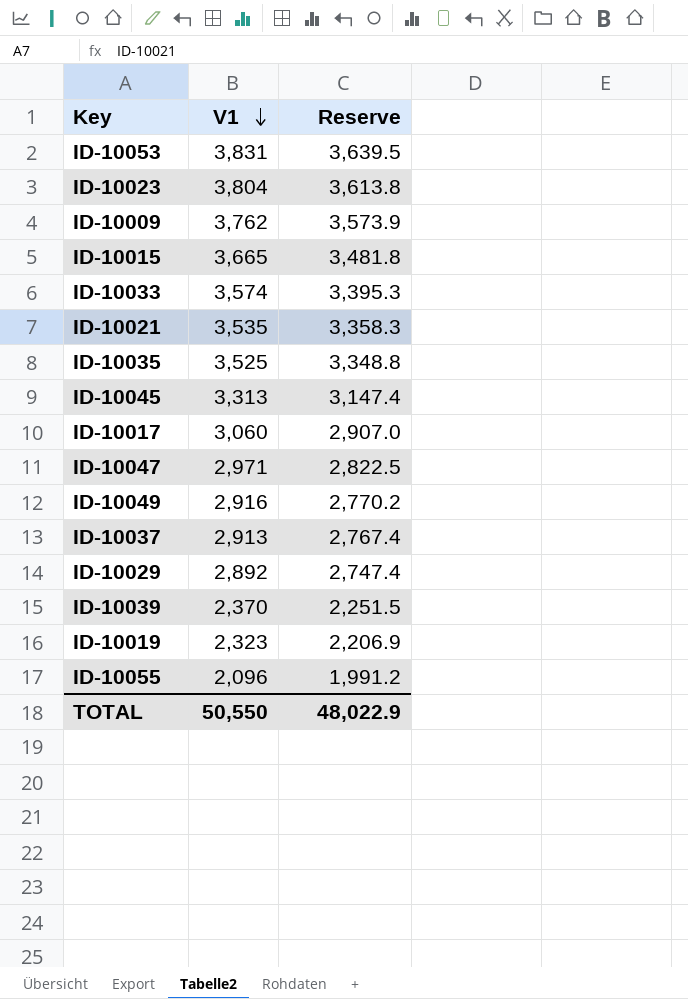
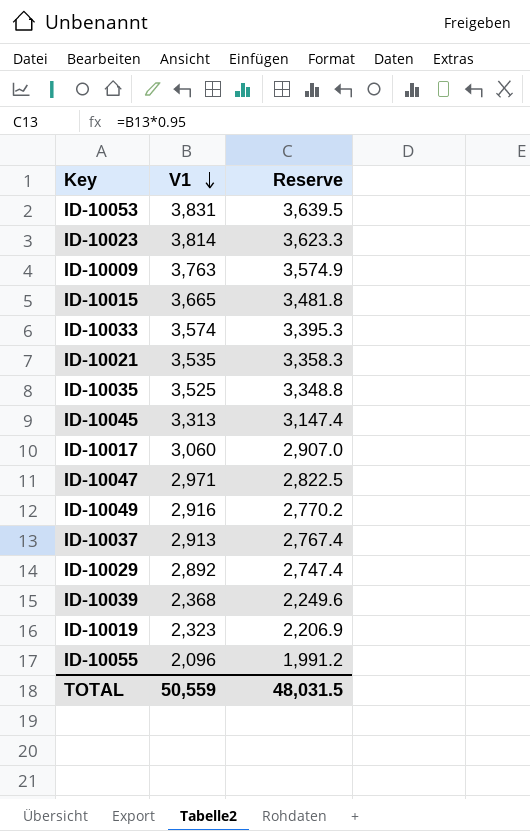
ID-10023 | V1: 3,804 -> 3,814
ID-10023 | Reserve: 3,613.8 -> 3,623.3
ID-10009 | V1: 3,762 -> 3,763
ID-10009 | Reserve: 3,573.9 -> 3,574.9
ID-10039 | V1: 2,370 -> 2,368
ID-10039 | Reserve: 2,251.5 -> 2,249.6
TOTAL | V1: 50,550 -> 50,559
TOTAL | Reserve: 48,022.9 -> 48,031.5

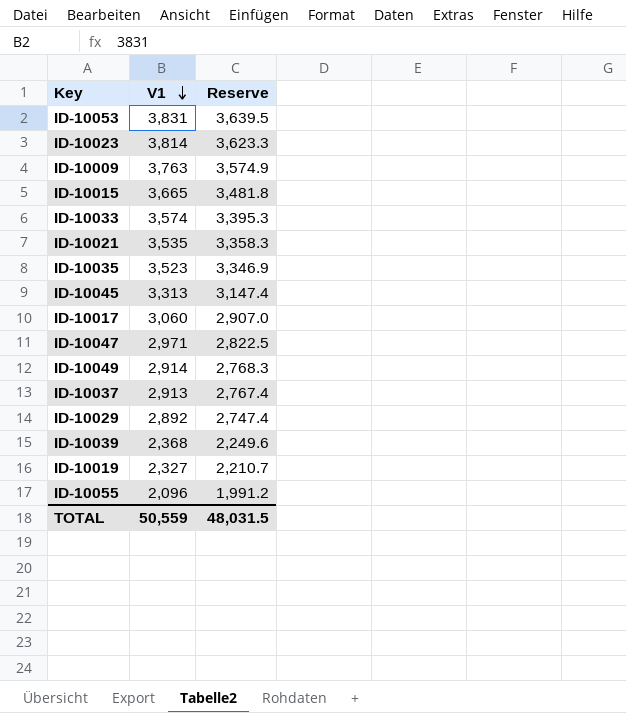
ID-10035 | V1: 3,525 -> 3,523
ID-10035 | Reserve: 3,348.8 -> 3,346.9
ID-10049 | V1: 2,916 -> 2,914
ID-10049 | Reserve: 2,770.2 -> 2,768.3
ID-10019 | V1: 2,323 -> 2,327
ID-10019 | Reserve: 2,206.9 -> 2,210.7

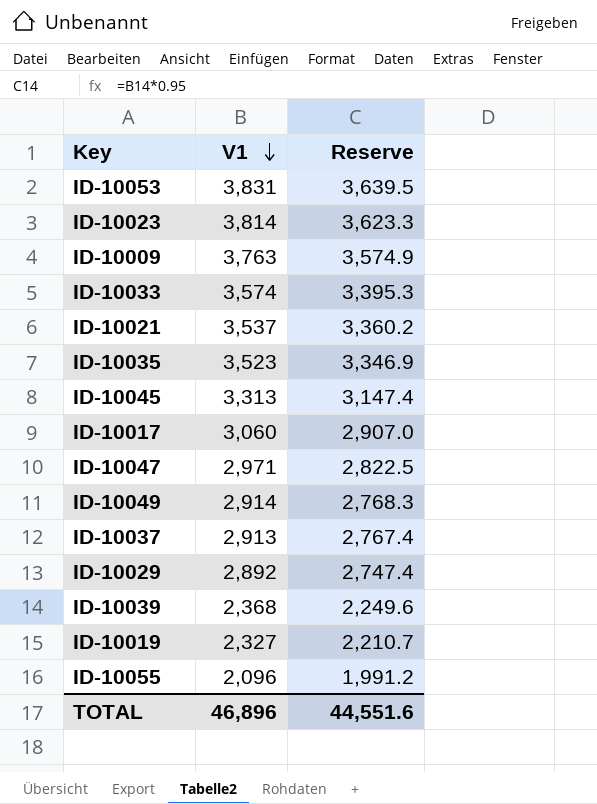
row ID-10015: 3,665 | 3,481.8 -> none
ID-10021 | V1: 3,535 -> 3,537
ID-10021 | Reserve: 3,358.3 -> 3,360.2
TOTAL | V1: 50,559 -> 46,896
TOTAL | Reserve: 48,031.5 -> 44,551.6

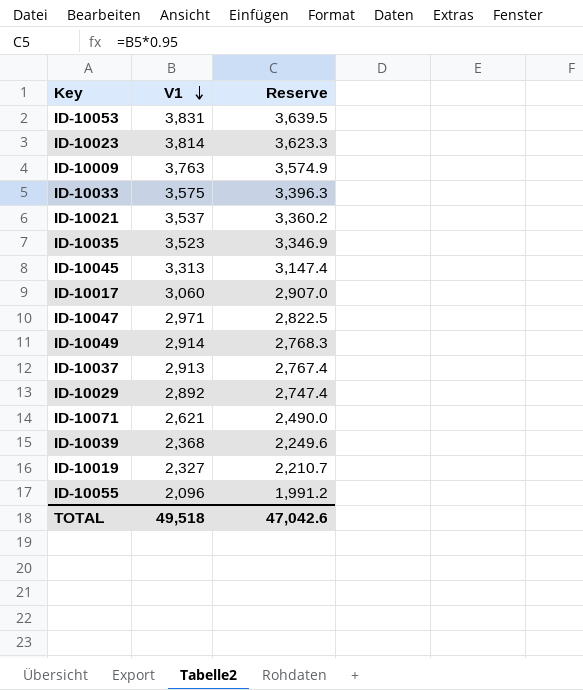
ID-10033 | V1: 3,574 -> 3,575
ID-10033 | Reserve: 3,395.3 -> 3,396.3
row ID-10071: none -> 2,621 | 2,490.0
TOTAL | V1: 46,896 -> 49,518
TOTAL | Reserve: 44,551.6 -> 47,042.6

